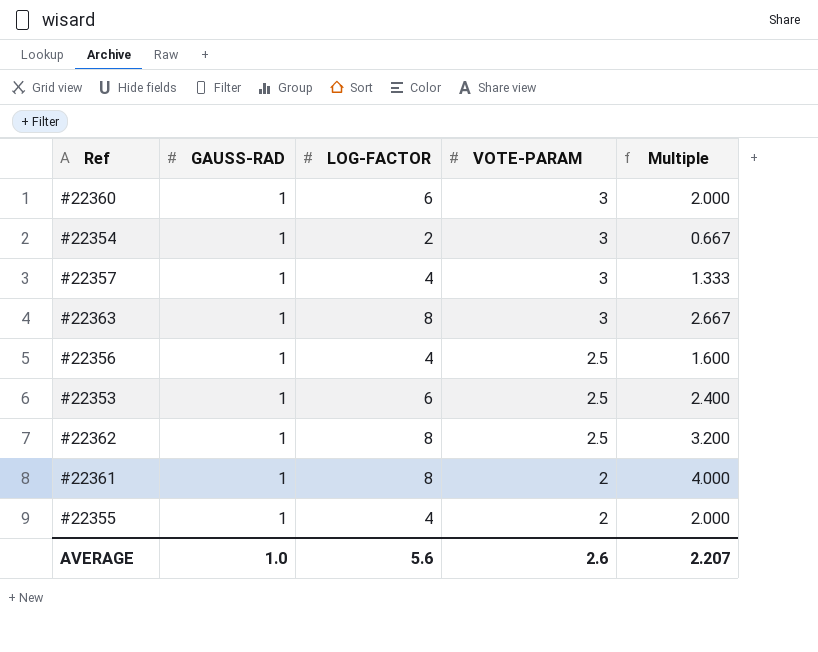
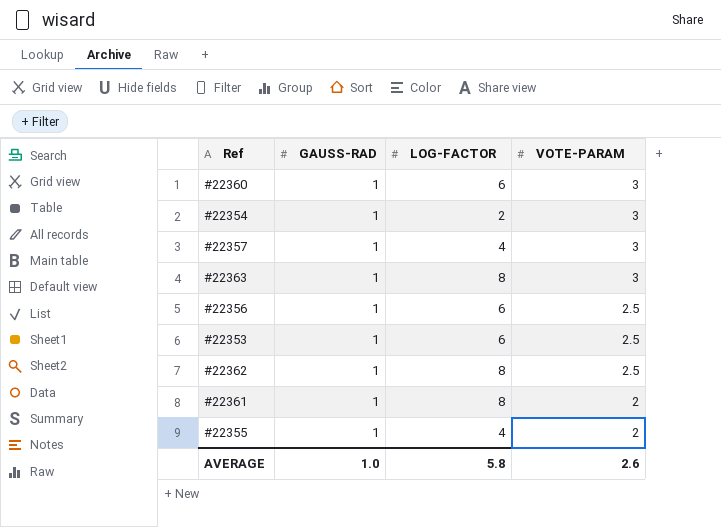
column Multiple | formula: [LOG-FACTOR] / [VOTE-PARAM] -> none
#22356 | LOG-FACTOR: 4 -> 6
AVERAGE | LOG-FACTOR: 5.6 -> 5.8

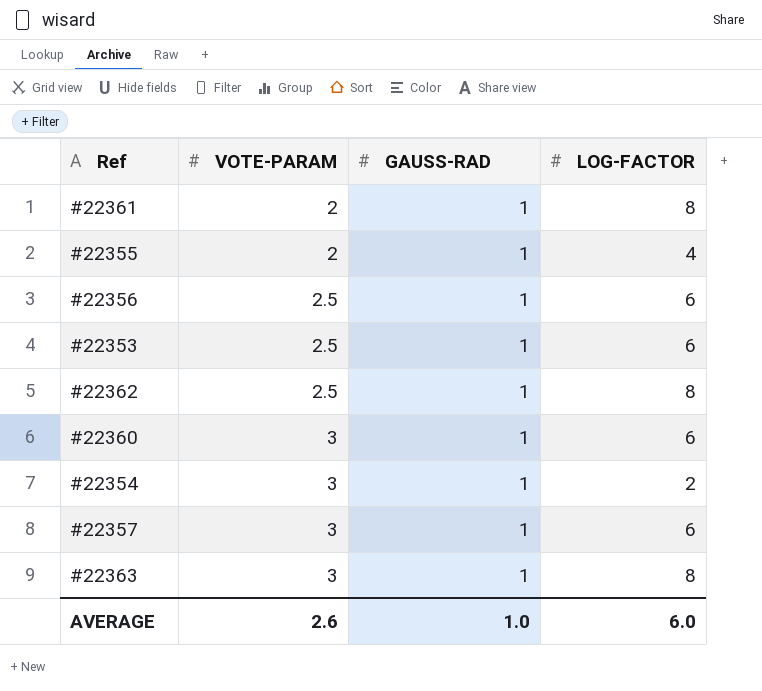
row order: VOTE-PARAM descending -> VOTE-PARAM ascending
column VOTE-PARAM | position: 4 -> 2
#22357 | LOG-FACTOR: 4 -> 6
AVERAGE | LOG-FACTOR: 5.8 -> 6.0

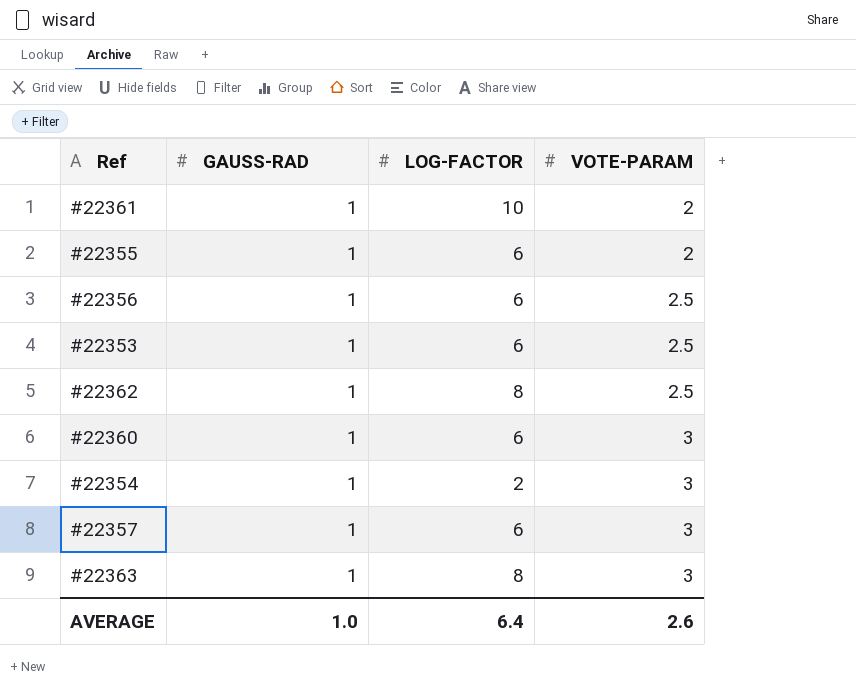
column VOTE-PARAM | position: 2 -> 4
#22361 | LOG-FACTOR: 8 -> 10
#22355 | LOG-FACTOR: 4 -> 6
AVERAGE | LOG-FACTOR: 6.0 -> 6.4

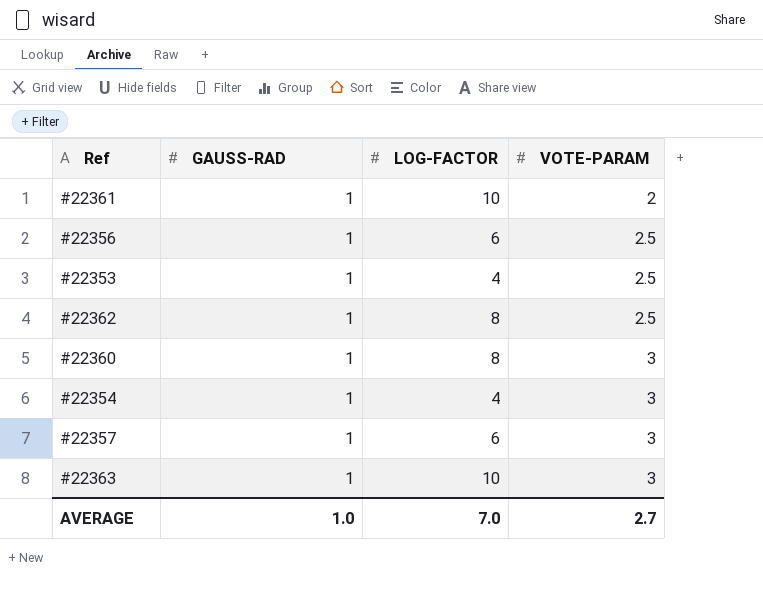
row #22355: 1 | 6 | 2 -> none
#22353 | LOG-FACTOR: 6 -> 4
#22360 | LOG-FACTOR: 6 -> 8
#22354 | LOG-FACTOR: 2 -> 4
#22363 | LOG-FACTOR: 8 -> 10
AVERAGE | LOG-FACTOR: 6.4 -> 7.0
AVERAGE | VOTE-PARAM: 2.6 -> 2.7

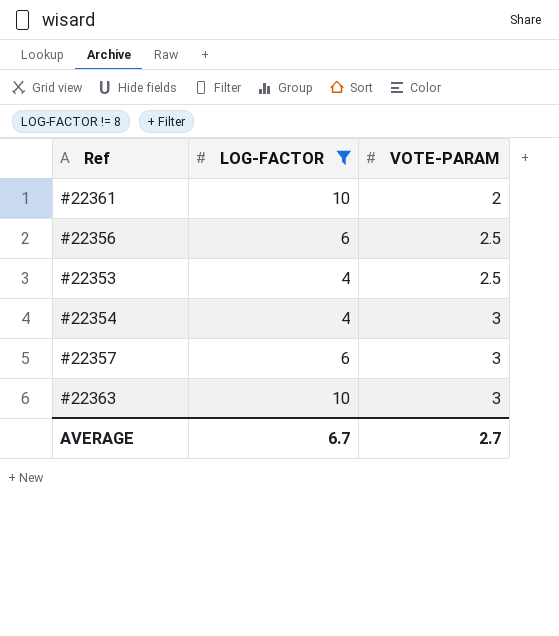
filter: none -> LOG-FACTOR != 8
column GAUSS-RAD | position: 2 -> none
AVERAGE | LOG-FACTOR: 7.0 -> 6.7

